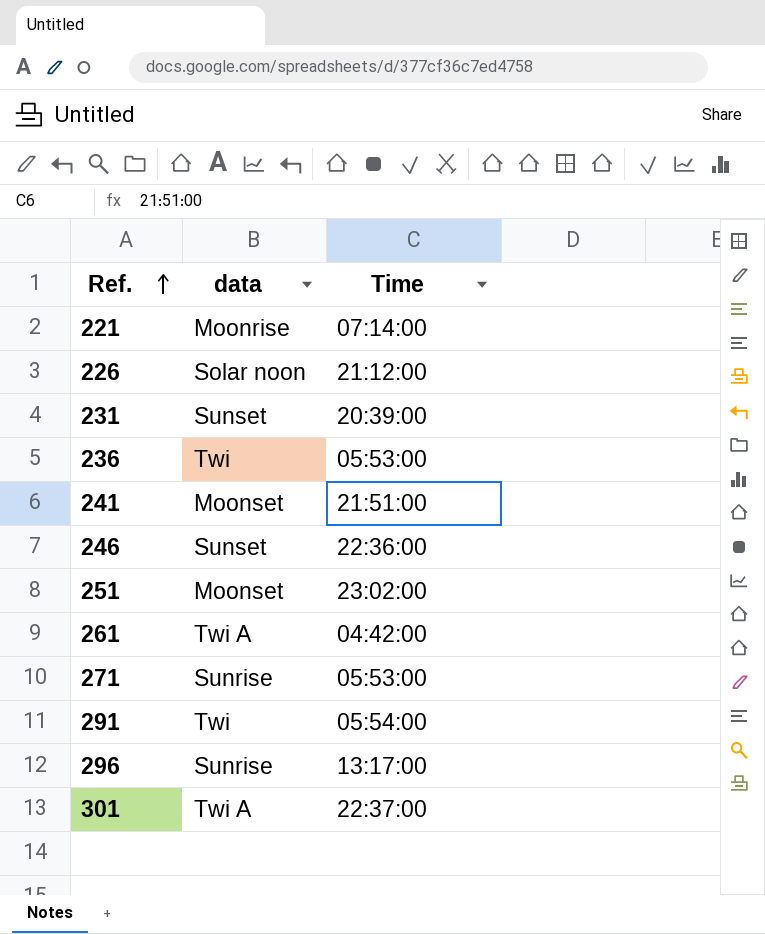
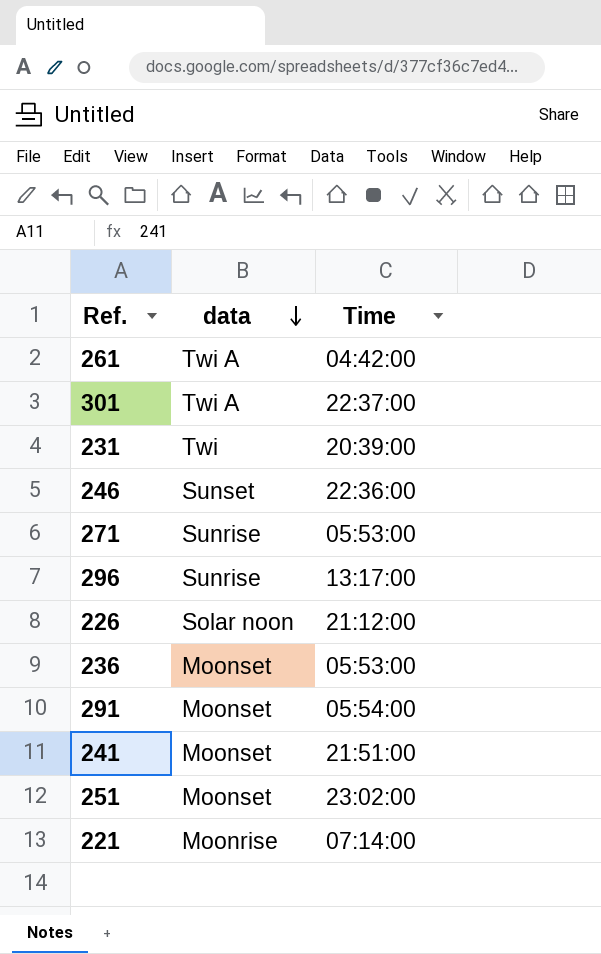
row order: Ref. ascending -> data descending
231 | data: Sunset -> Twi
236 | data: Twi -> Moonset
291 | data: Twi -> Moonset

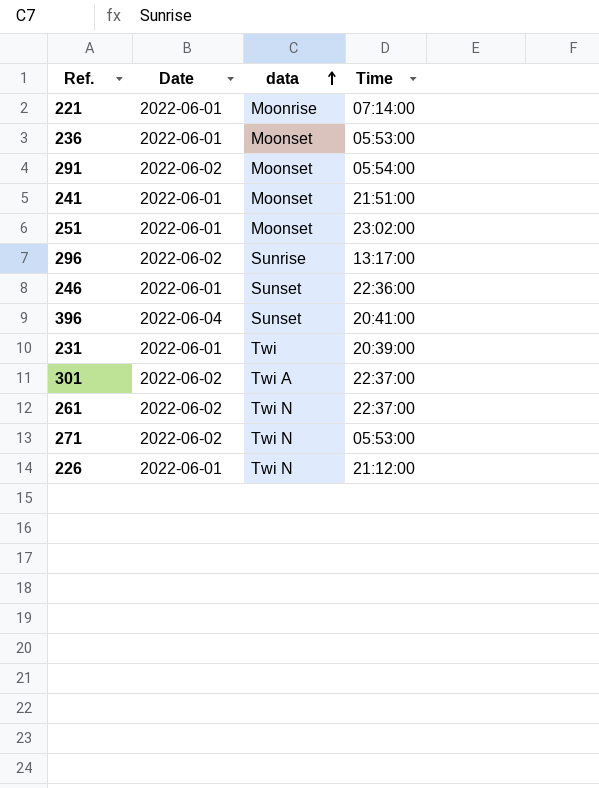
row order: data descending -> data ascending
column Date | position: none -> 2
row 396: none -> 2022-06-04 | Sunset | 20:41:00
261 | data: Twi A -> Twi N
261 | Time: 04:42:00 -> 22:37:00
271 | data: Sunrise -> Twi N
226 | data: Solar noon -> Twi N

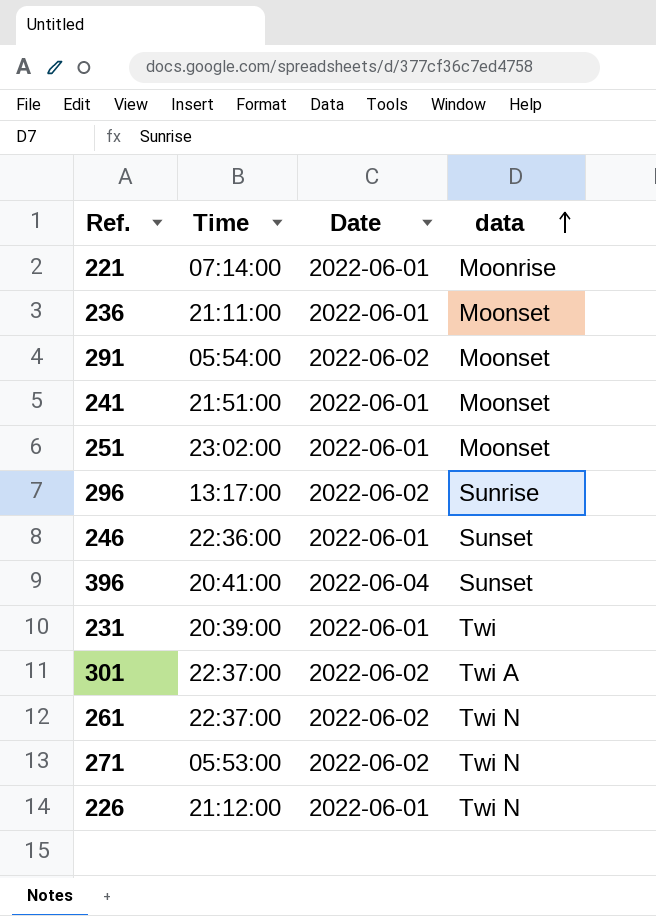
column Time | position: 4 -> 2
236 | Time: 05:53:00 -> 21:11:00

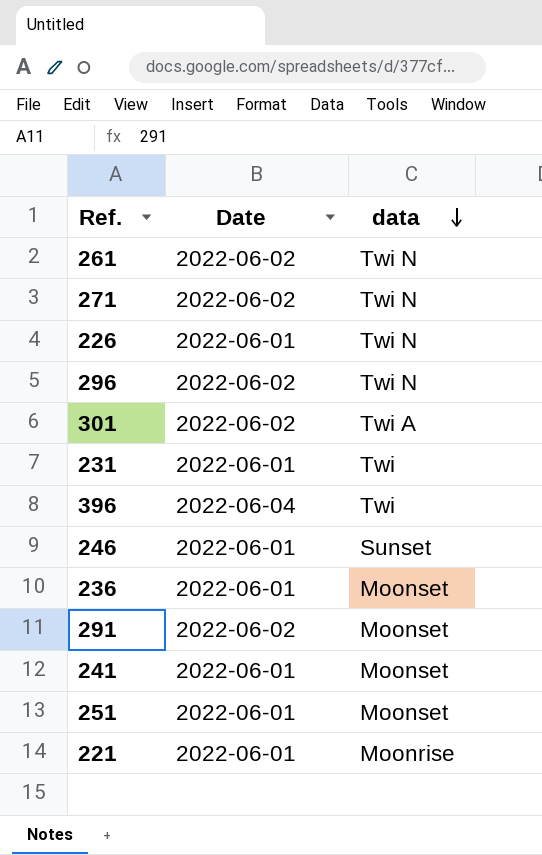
row order: data ascending -> data descending
column Time | position: 2 -> none
296 | data: Sunrise -> Twi N
396 | data: Sunset -> Twi

